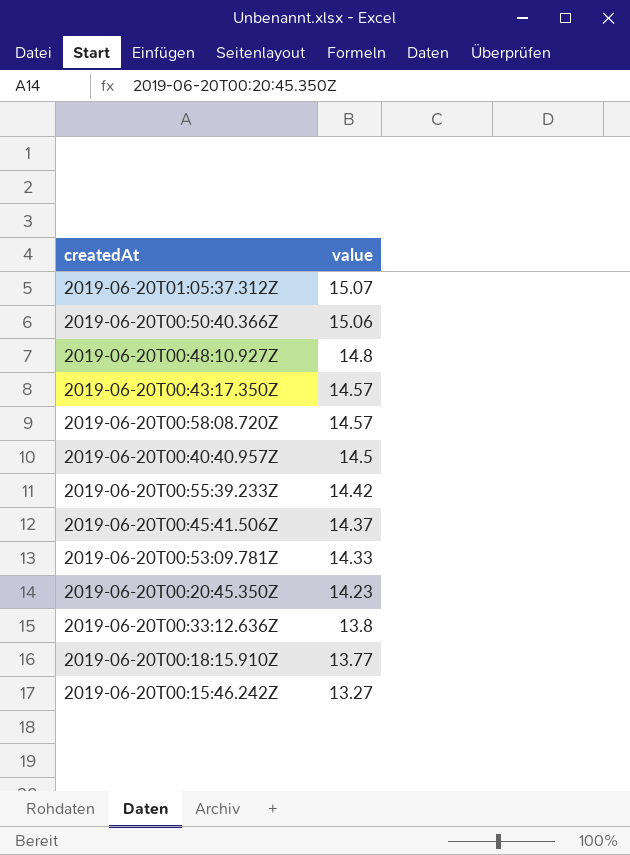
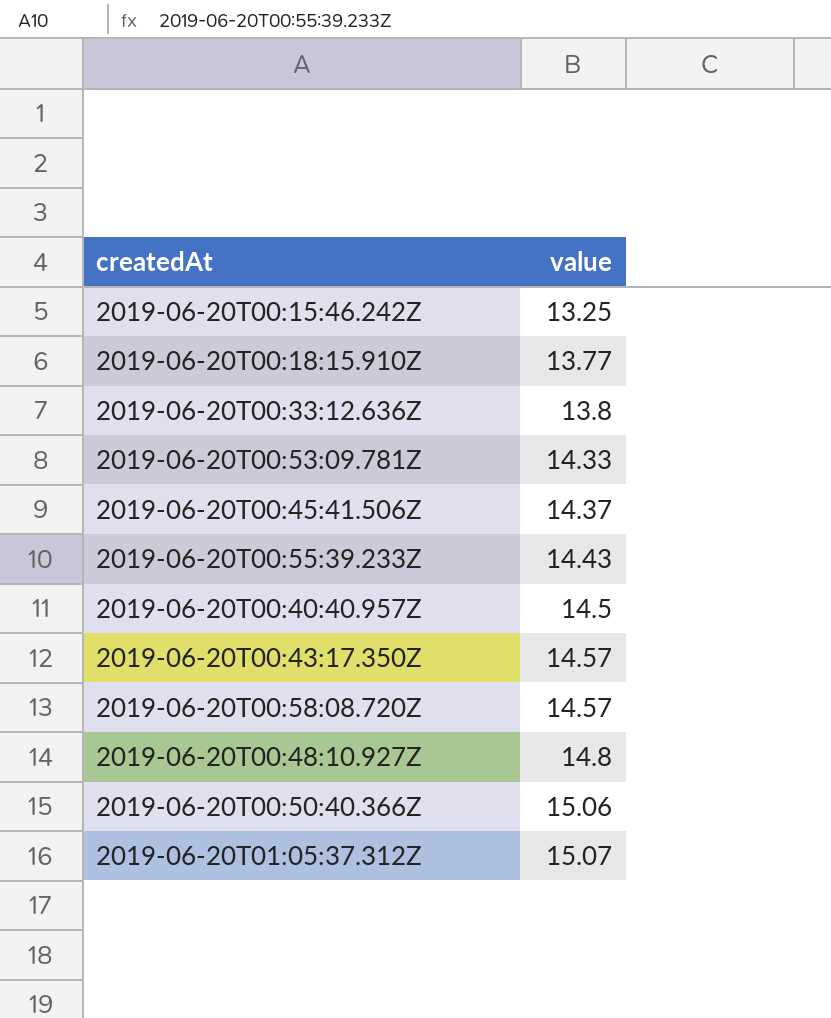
row order: value descending -> value ascending
row 2019-06-20T00:20:45.350Z: 14.23 -> none
2019-06-20T00:15:46.242Z | value: 13.27 -> 13.25
2019-06-20T00:55:39.233Z | value: 14.42 -> 14.43

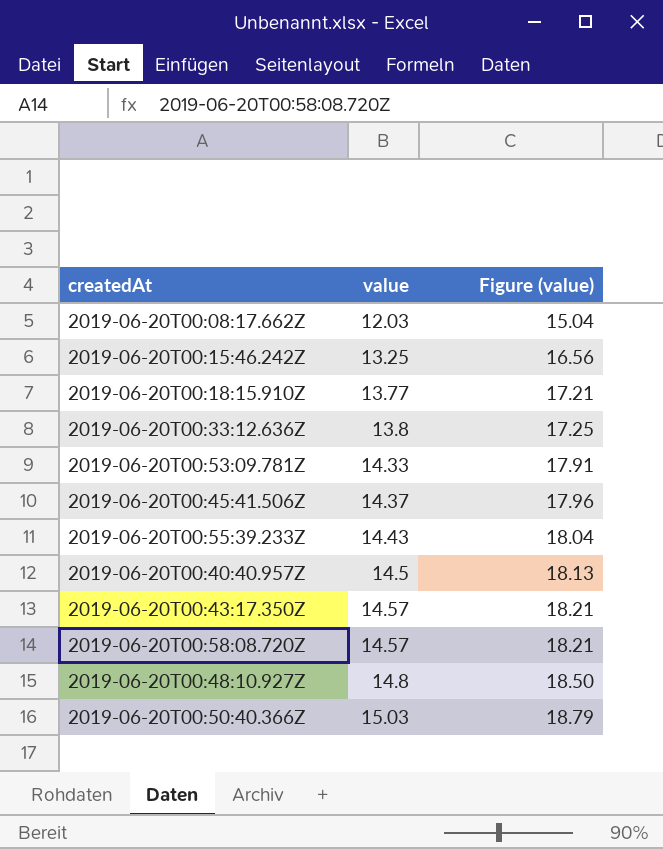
column Figure (value) | formula: none -> [value] * 1.25
row 2019-06-20T01:05:37.312Z: 15.07 -> none
row 2019-06-20T00:08:17.662Z: none -> 12.03 | 15.04
2019-06-20T00:50:40.366Z | value: 15.06 -> 15.03

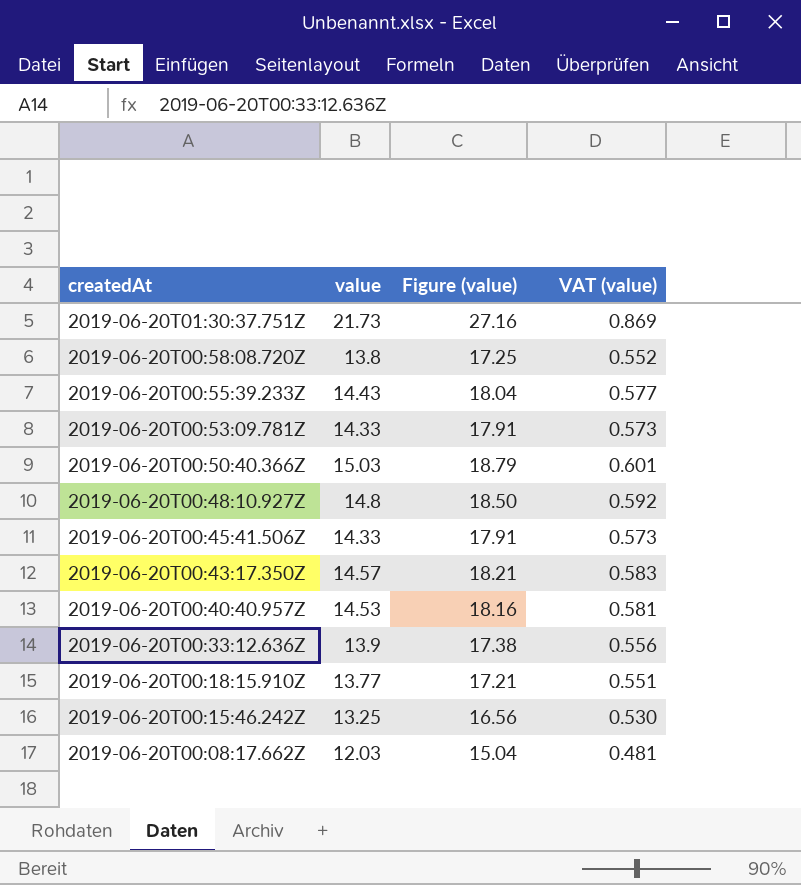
row order: value ascending -> createdAt descending
column VAT (value) | formula: none -> [value] * 0.04
row 2019-06-20T01:30:37.751Z: none -> 21.73 | 27.16 | 0.869
2019-06-20T00:58:08.720Z | value: 14.57 -> 13.8
2019-06-20T00:58:08.720Z | Figure (value): 18.21 -> 17.25
2019-06-20T00:45:41.506Z | value: 14.37 -> 14.33
2019-06-20T00:45:41.506Z | Figure (value): 17.96 -> 17.91
2019-06-20T00:40:40.957Z | value: 14.5 -> 14.53
2019-06-20T00:40:40.957Z | Figure (value): 18.13 -> 18.16
2019-06-20T00:33:12.636Z | value: 13.8 -> 13.9
2019-06-20T00:33:12.636Z | Figure (value): 17.25 -> 17.38

